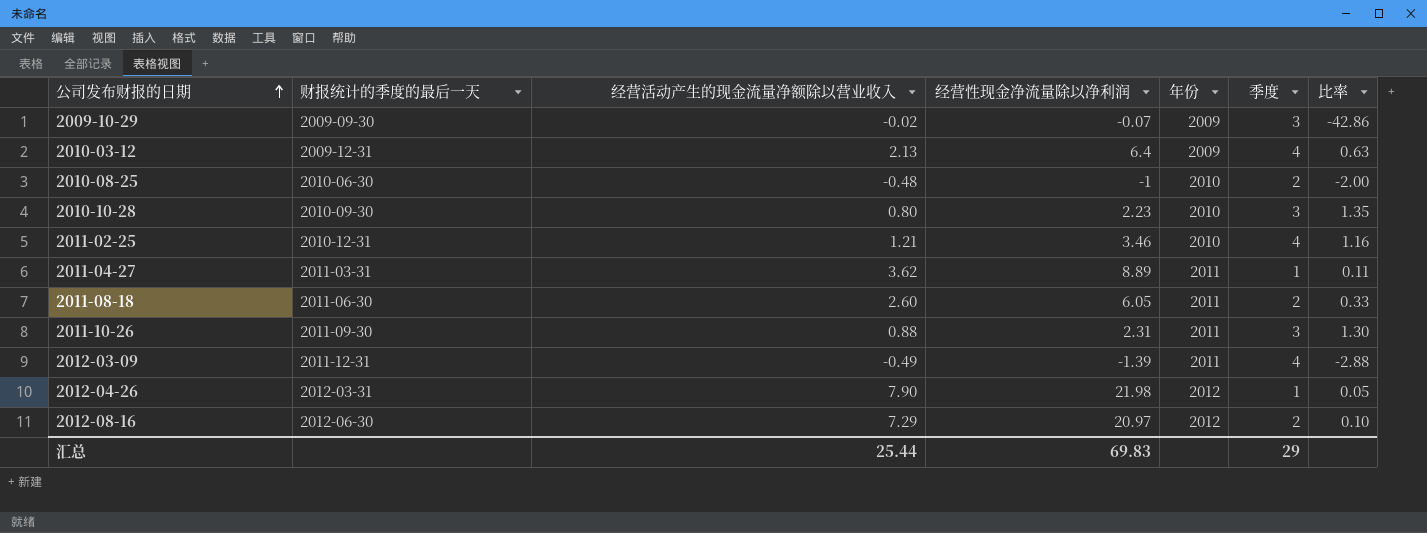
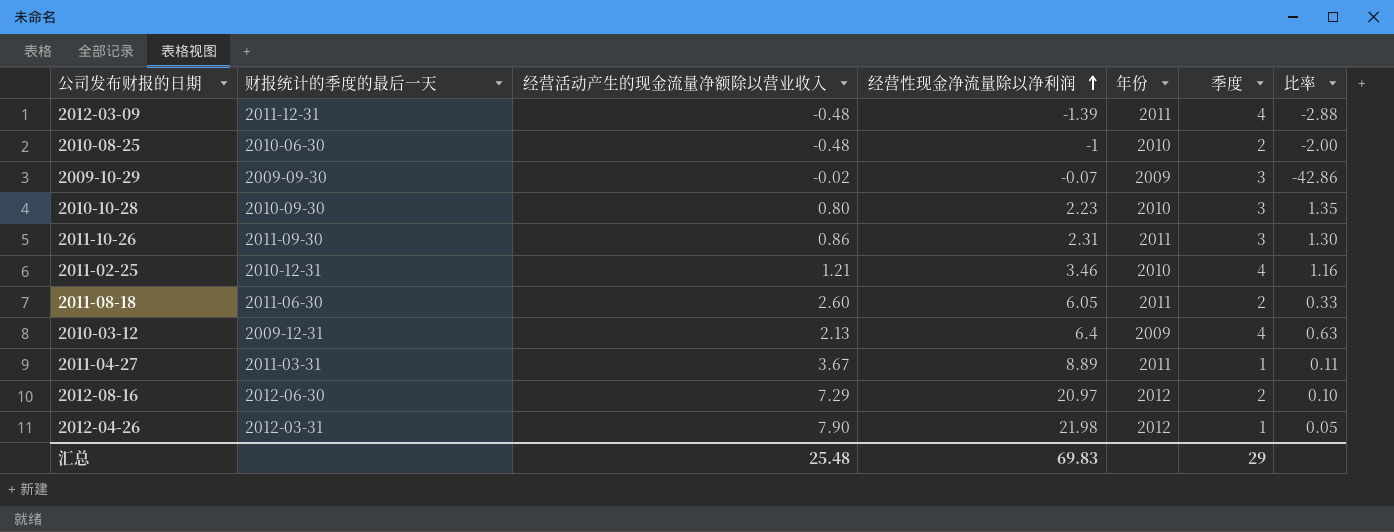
row order: 公司发布财报的日期 ascending -> 经营性现金净流量除以净利润 ascending
2012-03-09 | 经营活动产生的现金流量净额除以营业收入: -0.49 -> -0.48
2011-10-26 | 经营活动产生的现金流量净额除以营业收入: 0.88 -> 0.86
2011-04-27 | 经营活动产生的现金流量净额除以营业收入: 3.62 -> 3.67
汇总 | 经营活动产生的现金流量净额除以营业收入: 25.44 -> 25.48

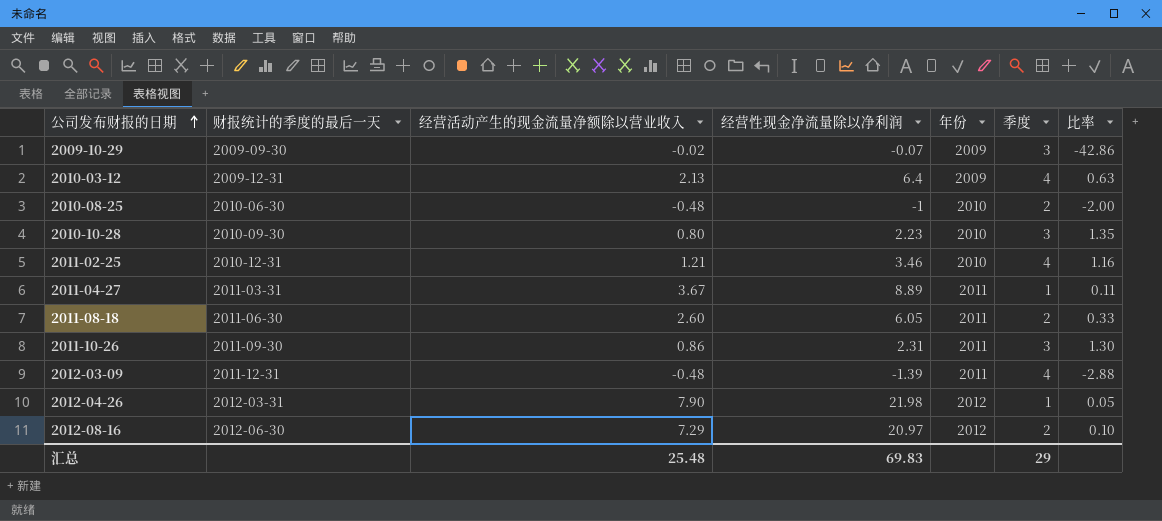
row order: 经营性现金净流量除以净利润 ascending -> 公司发布财报的日期 ascending

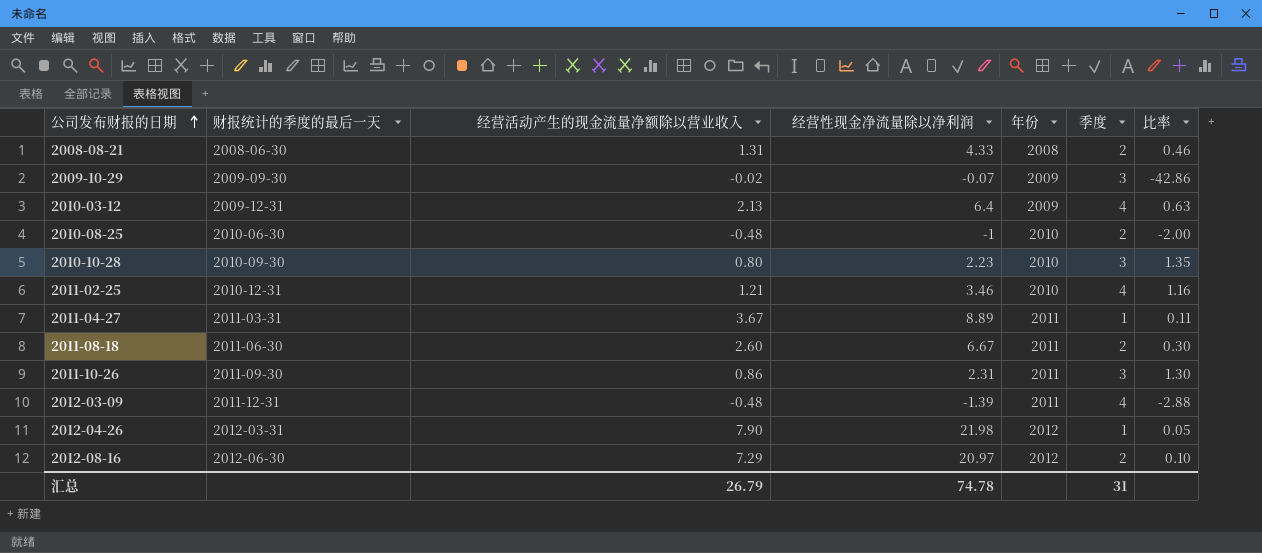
row 2008-08-21: none -> 2008-06-30 | 1.31 | 4.33 | 2008 | 2 | 0.46
2011-08-18 | 经营性现金净流量除以净利润: 6.05 -> 6.67
2011-08-18 | 比率: 0.33 -> 0.30
汇总 | 经营活动产生的现金流量净额除以营业收入: 25.48 -> 26.79
汇总 | 经营性现金净流量除以净利润: 69.83 -> 74.78
汇总 | 季度: 29 -> 31

